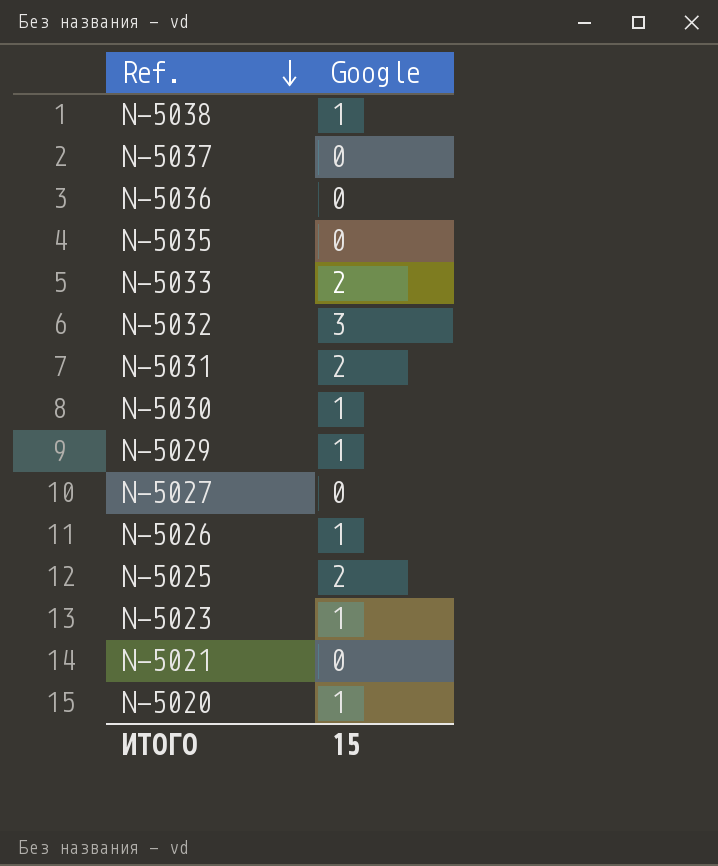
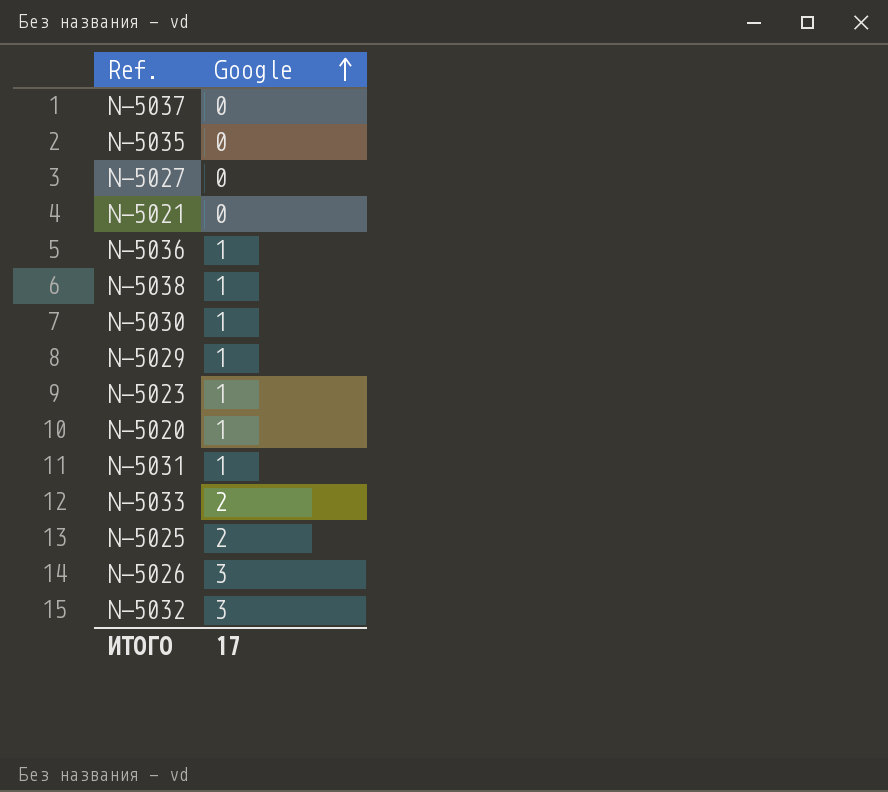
row order: Ref. descending -> Google ascending
N-5036 | Google: 0 -> 1
N-5031 | Google: 2 -> 1
N-5026 | Google: 1 -> 3
ИТОГО | Google: 15 -> 17

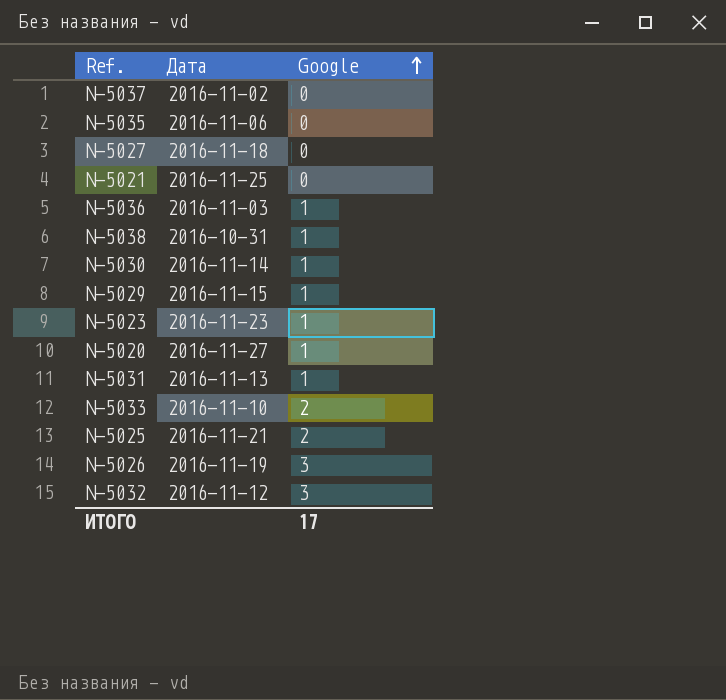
column Дата | position: none -> 2

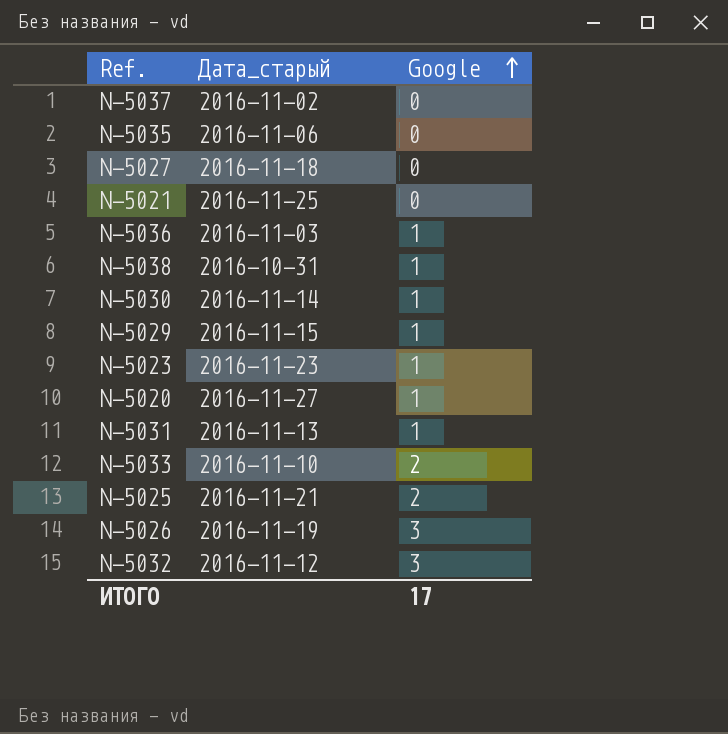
column name: Дата -> Дата_старый

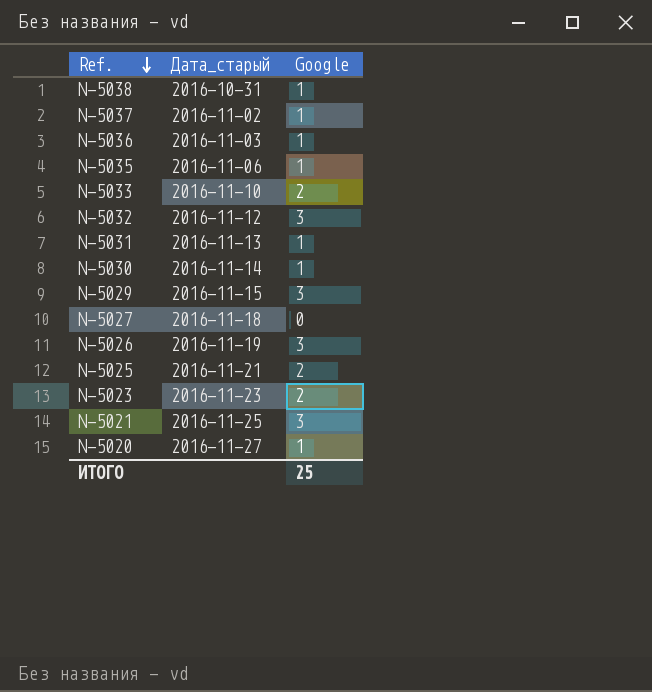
row order: Google ascending -> Ref. descending
N-5037 | Google: 0 -> 1
N-5035 | Google: 0 -> 1
N-5029 | Google: 1 -> 3
N-5023 | Google: 1 -> 2
N-5021 | Google: 0 -> 3
ИТОГО | Google: 17 -> 25

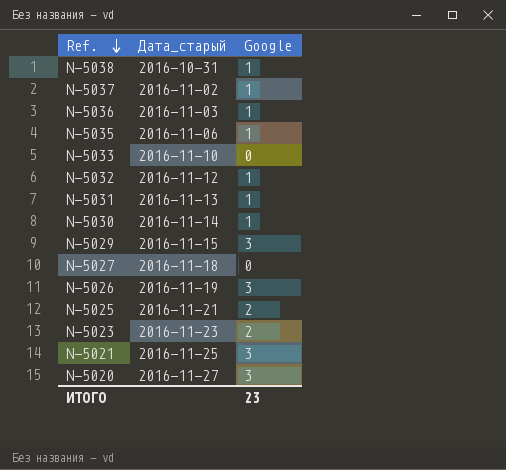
N-5033 | Google: 2 -> 0
N-5032 | Google: 3 -> 1
N-5020 | Google: 1 -> 3
ИТОГО | Google: 25 -> 23

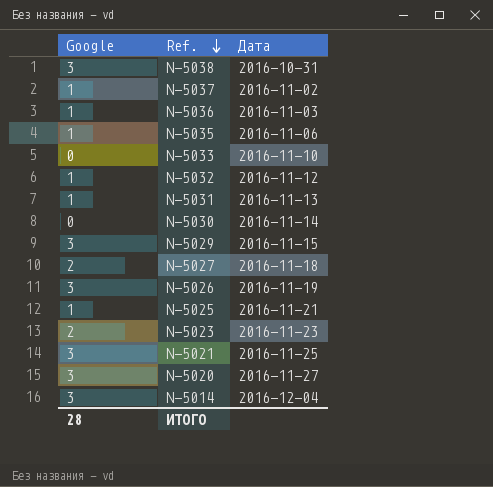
column Google | position: 3 -> 1
column name: Дата_старый -> Дата
N-5038 | Google: 1 -> 3
N-5030 | Google: 1 -> 0
N-5027 | Google: 0 -> 2
N-5025 | Google: 2 -> 1
row N-5014: none -> 3 | 2016-12-04
ИТОГО | Google: 23 -> 28

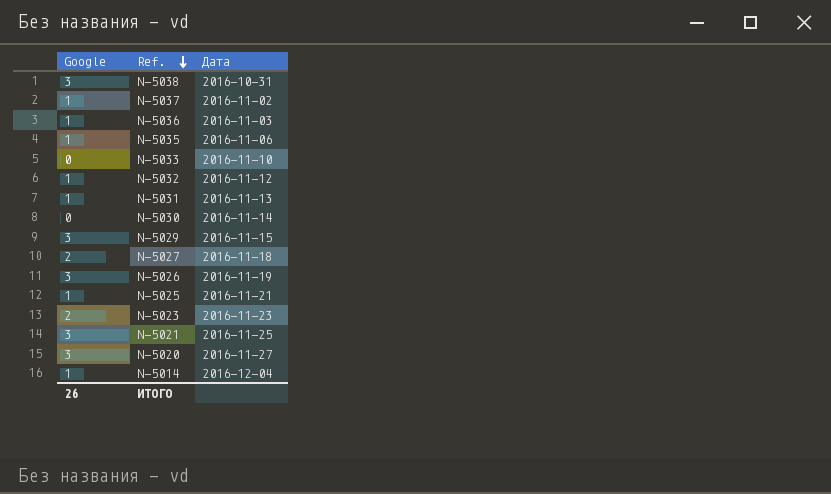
N-5014 | Google: 3 -> 1
ИТОГО | Google: 28 -> 26

